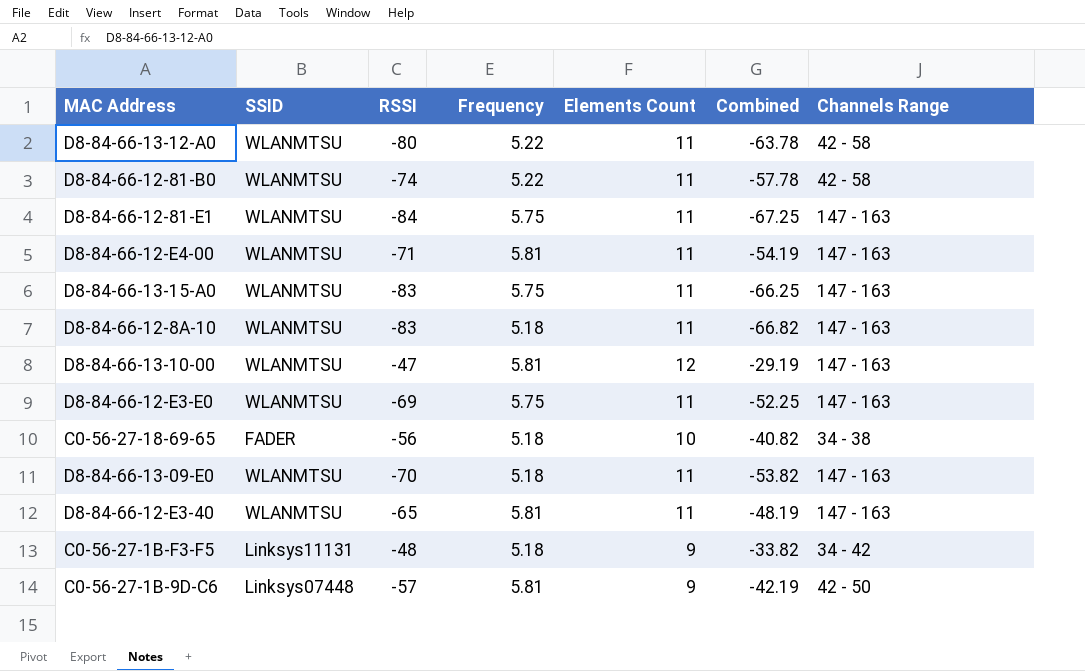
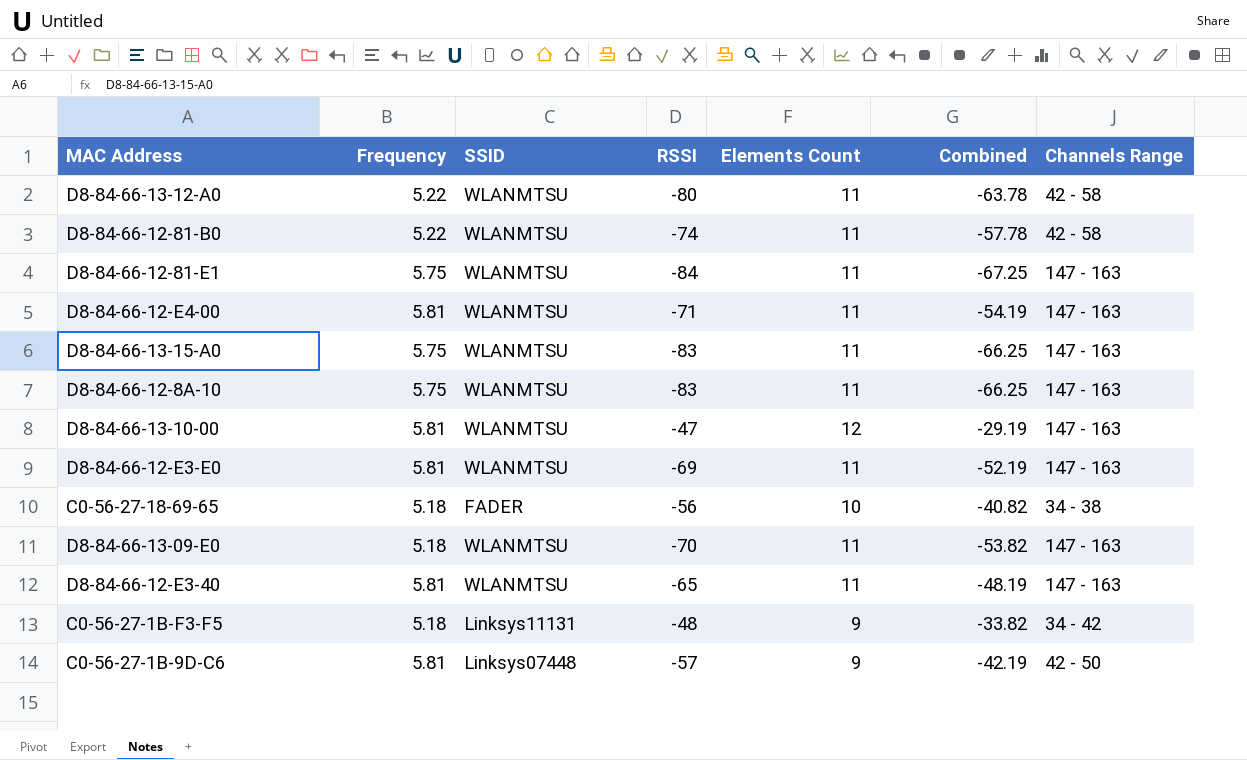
column Frequency | position: 4 -> 2
D8-84-66-12-8A-10 | Frequency: 5.18 -> 5.75
D8-84-66-12-8A-10 | Combined: -66.82 -> -66.25
D8-84-66-12-E3-E0 | Frequency: 5.75 -> 5.81
D8-84-66-12-E3-E0 | Combined: -52.25 -> -52.19

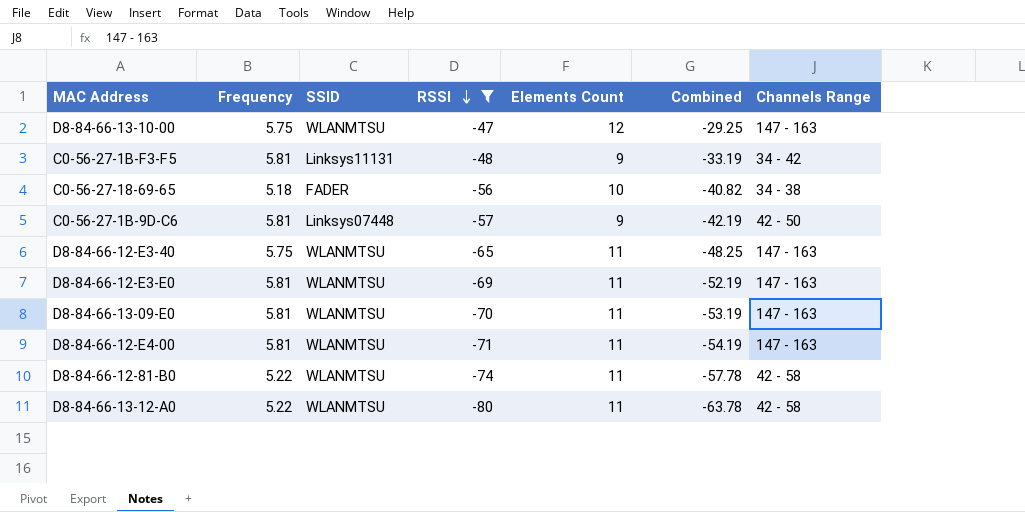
filter: none -> RSSI >= -80
row order: none -> RSSI descending
D8-84-66-13-10-00 | Frequency: 5.81 -> 5.75
D8-84-66-13-10-00 | Combined: -29.19 -> -29.25
C0-56-27-1B-F3-F5 | Frequency: 5.18 -> 5.81
C0-56-27-1B-F3-F5 | Combined: -33.82 -> -33.19
D8-84-66-12-E3-40 | Frequency: 5.81 -> 5.75
D8-84-66-12-E3-40 | Combined: -48.19 -> -48.25
D8-84-66-13-09-E0 | Frequency: 5.18 -> 5.81
D8-84-66-13-09-E0 | Combined: -53.82 -> -53.19

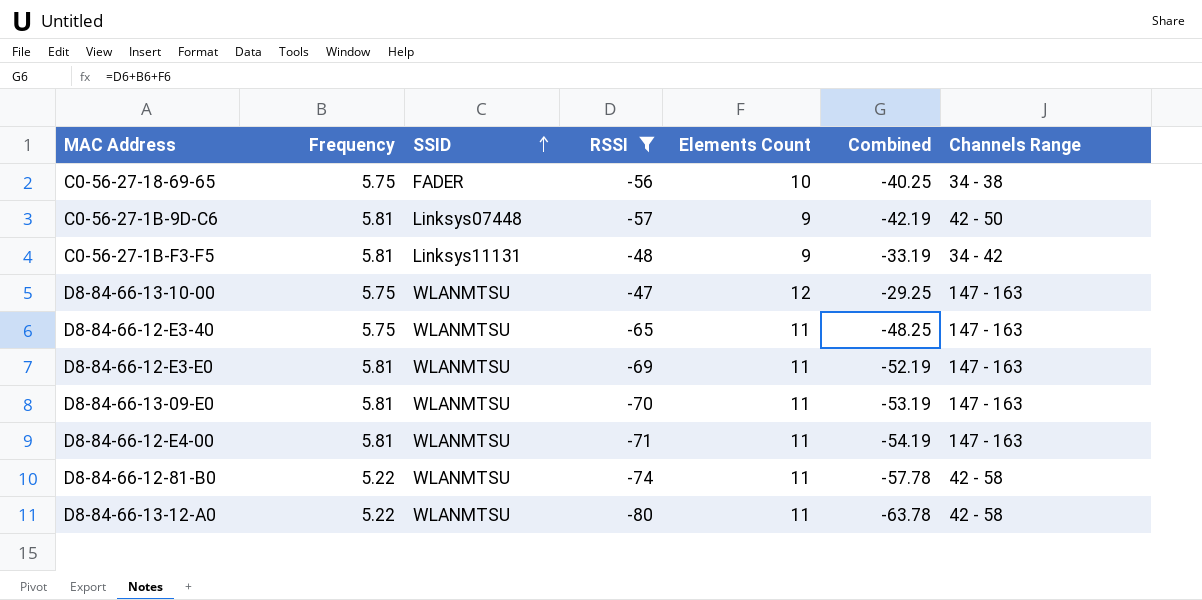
row order: RSSI descending -> SSID ascending
C0-56-27-18-69-65 | Frequency: 5.18 -> 5.75
C0-56-27-18-69-65 | Combined: -40.82 -> -40.25

